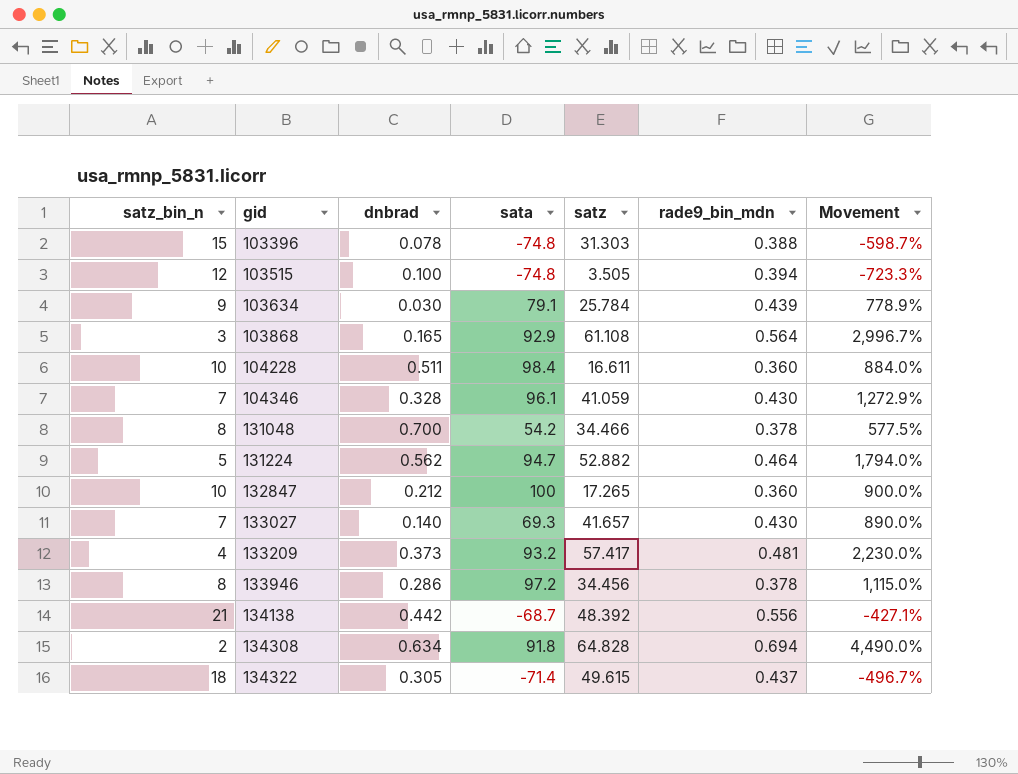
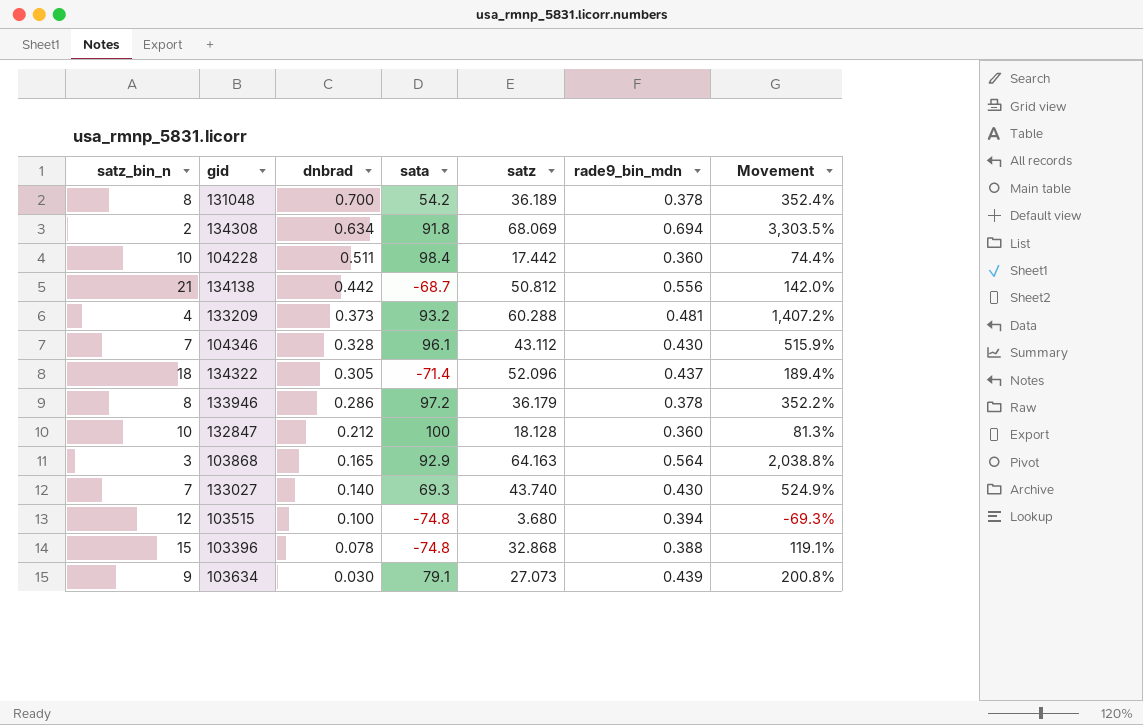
row order: gid ascending -> dnbrad descending
column Movement | formula: ([sata] - [satz_bin_n]) / [satz_bin_n] -> ([satz] - [satz_bin_n]) / [satz_bin_n]
row 131224: 5 | 0.562 | 94.7 | 52.882 | 0.464 | 1,794.0% -> none
131048 | satz: 34.466 -> 36.189
134308 | satz: 64.828 -> 68.069
104228 | satz: 16.611 -> 17.442
134138 | satz: 48.392 -> 50.812
133209 | satz: 57.417 -> 60.288
104346 | satz: 41.059 -> 43.112
134322 | satz: 49.615 -> 52.096
133946 | satz: 34.456 -> 36.179
132847 | satz: 17.265 -> 18.128
103868 | satz: 61.108 -> 64.163
133027 | satz: 41.657 -> 43.740
103515 | satz: 3.505 -> 3.680
103396 | satz: 31.303 -> 32.868
103634 | satz: 25.784 -> 27.073

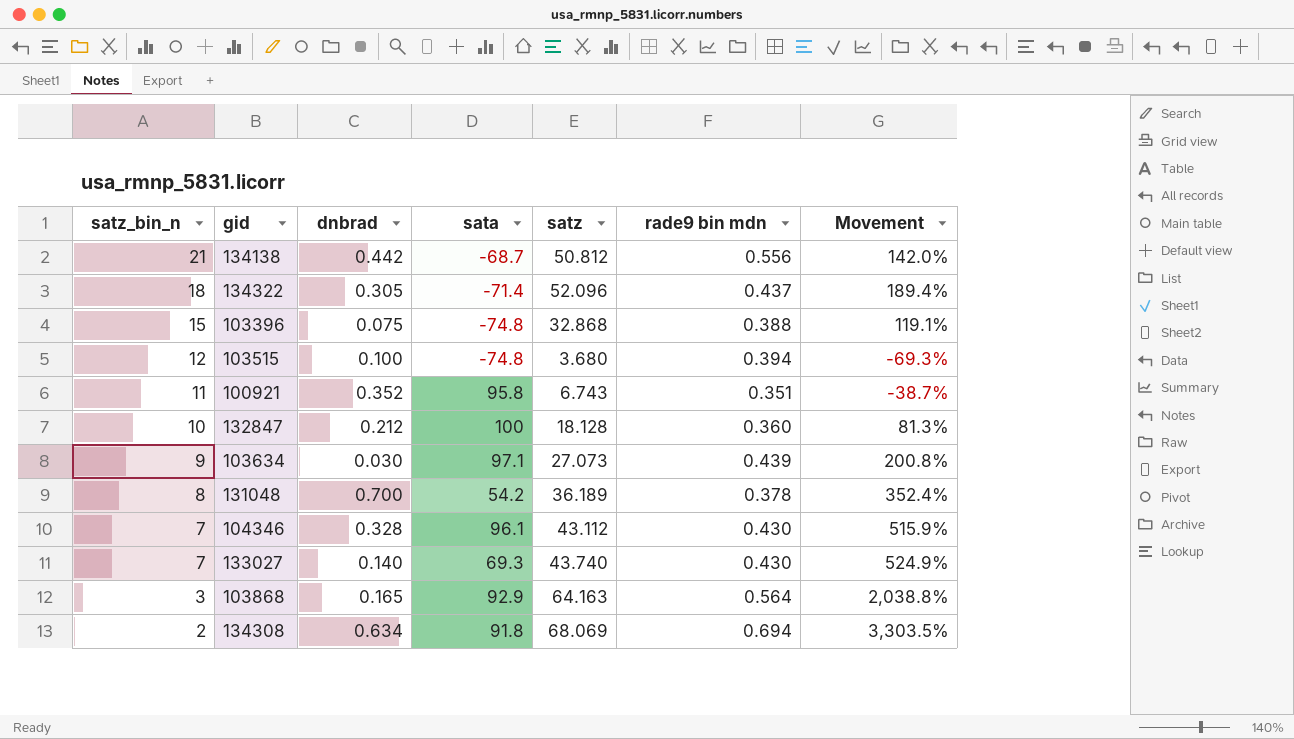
row order: dnbrad descending -> satz_bin_n descending
column name: rade9_bin_mdn -> rade9 bin mdn
row 104228: 10 | 0.511 | 98.4 | 17.442 | 0.360 | 74.4% -> none
row 133209: 4 | 0.373 | 93.2 | 60.288 | 0.481 | 1,407.2% -> none
row 133946: 8 | 0.286 | 97.2 | 36.179 | 0.378 | 352.2% -> none
103396 | dnbrad: 0.078 -> 0.075
row 100921: none -> 11 | 0.352 | 95.8 | 6.743 | 0.351 | -38.7%
103634 | sata: 79.1 -> 97.1

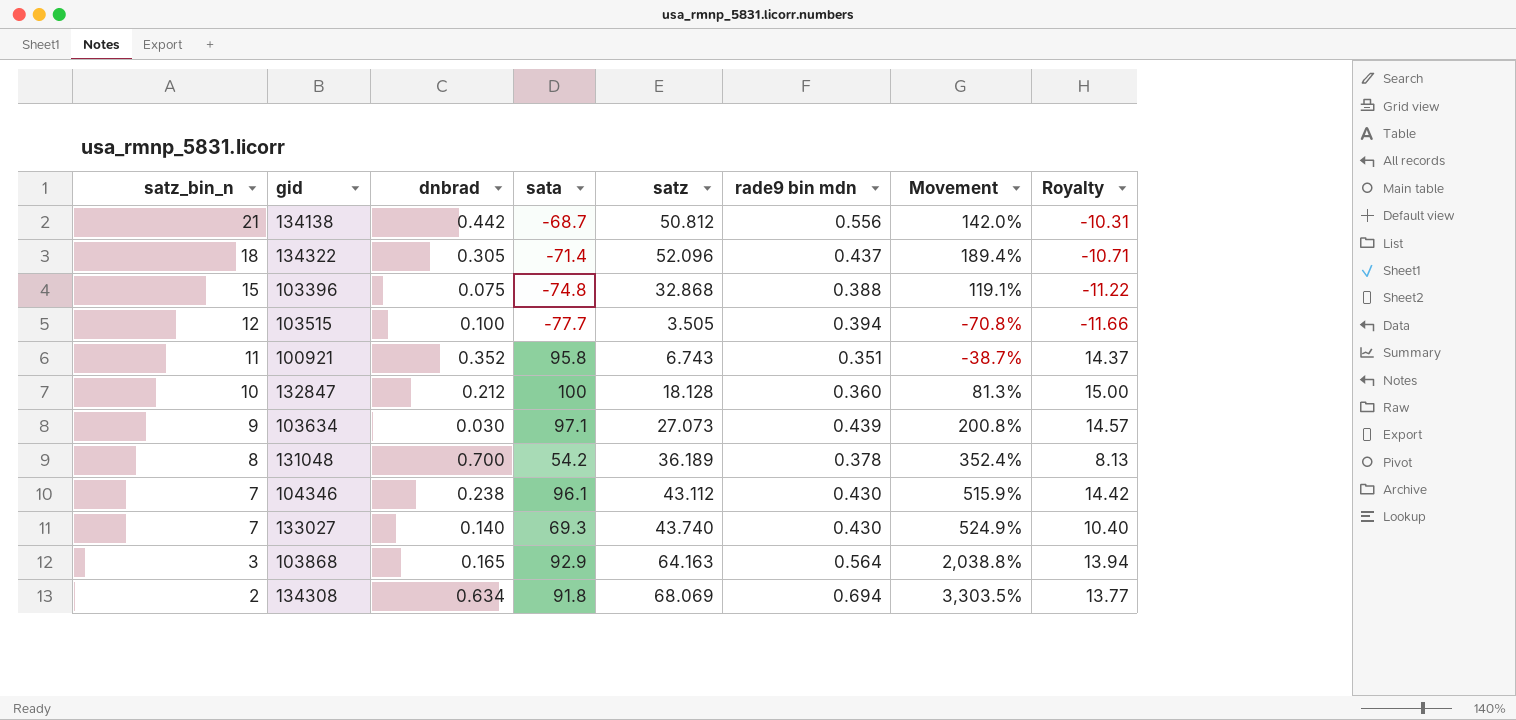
column Royalty | formula: none -> [sata] * 0.15
103515 | sata: -74.8 -> -77.7
103515 | satz: 3.680 -> 3.505
103515 | Movement: -69.3% -> -70.8%
104346 | dnbrad: 0.328 -> 0.238

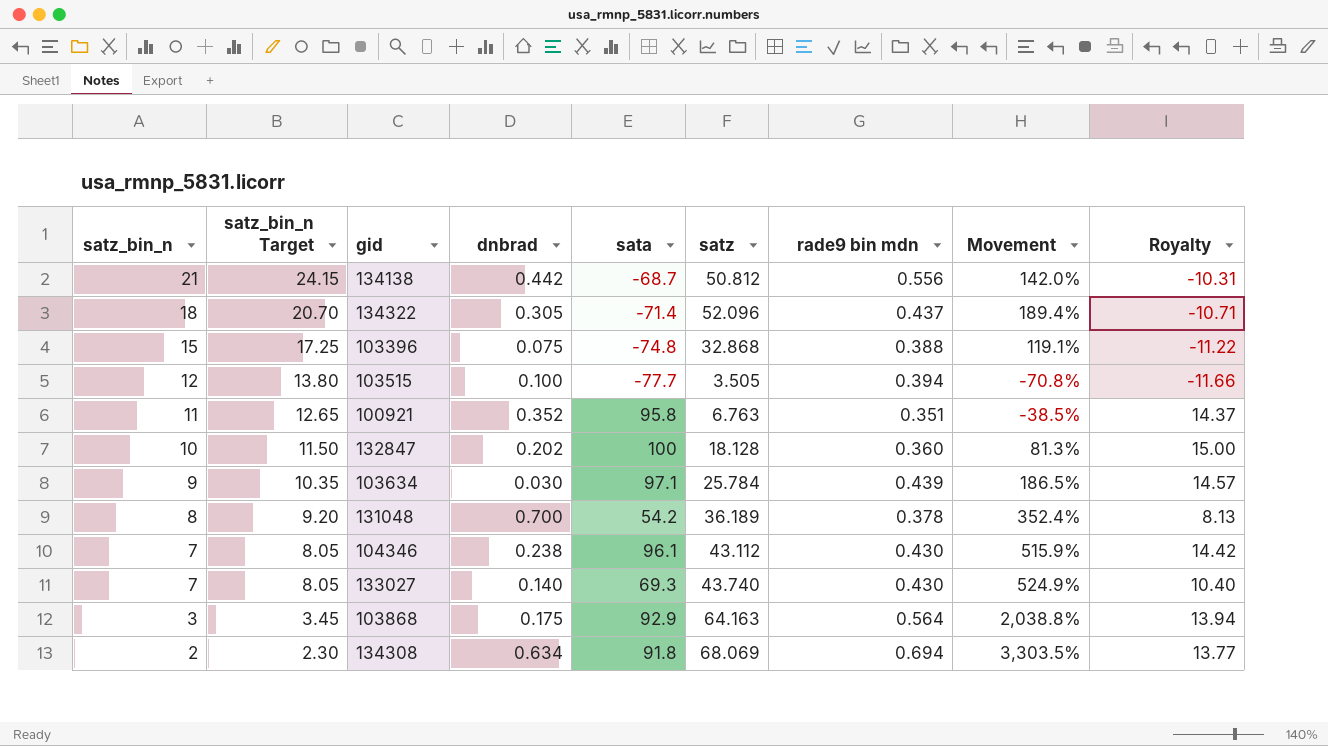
column satz_bin_n Target | formula: none -> [satz_bin_n] * 1.15
100921 | satz: 6.743 -> 6.763
100921 | Movement: -38.7% -> -38.5%
132847 | dnbrad: 0.212 -> 0.202
103634 | satz: 27.073 -> 25.784
103634 | Movement: 200.8% -> 186.5%
103868 | dnbrad: 0.165 -> 0.175

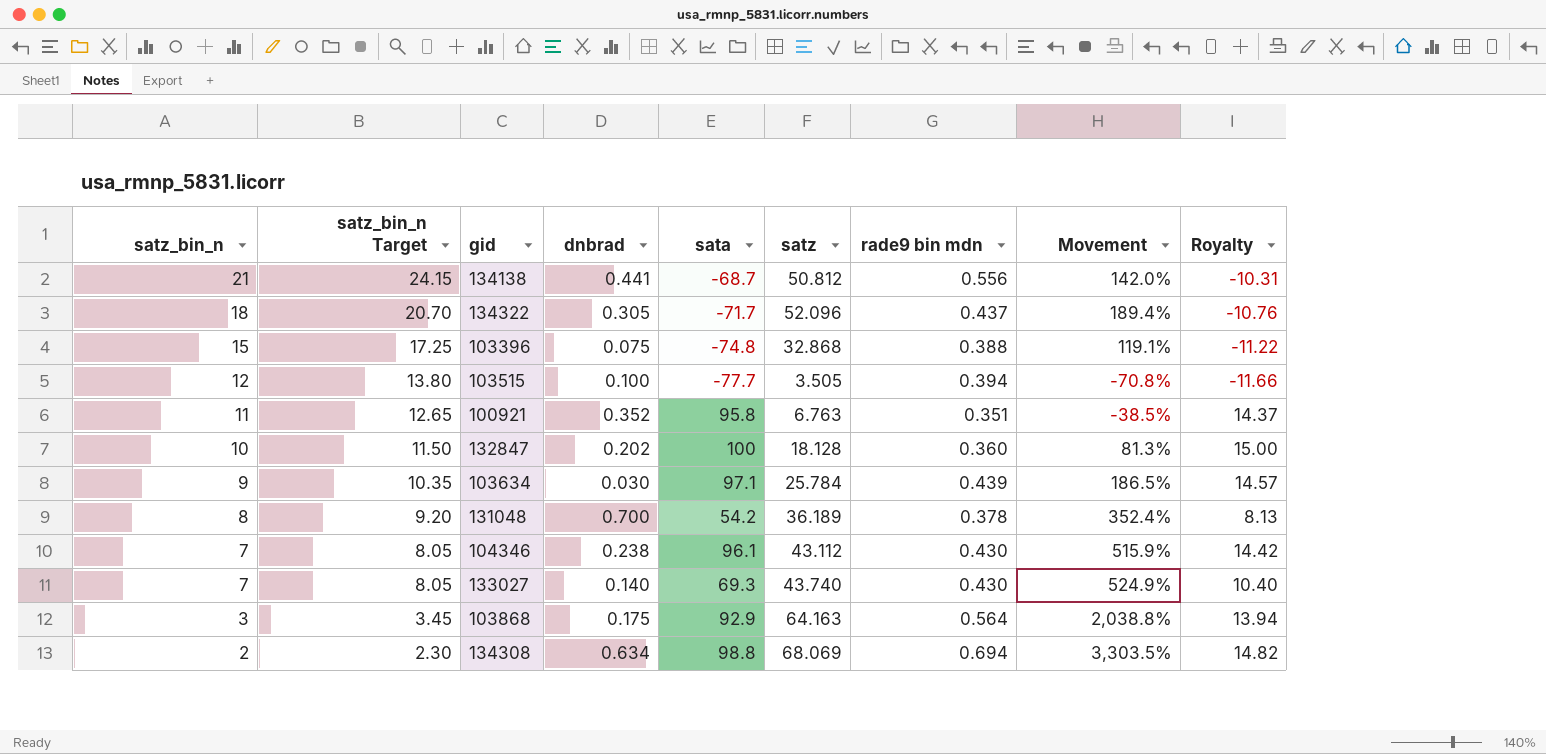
134138 | dnbrad: 0.442 -> 0.441
134322 | sata: -71.4 -> -71.7
134322 | Royalty: -10.71 -> -10.76
134308 | sata: 91.8 -> 98.8
134308 | Royalty: 13.77 -> 14.82

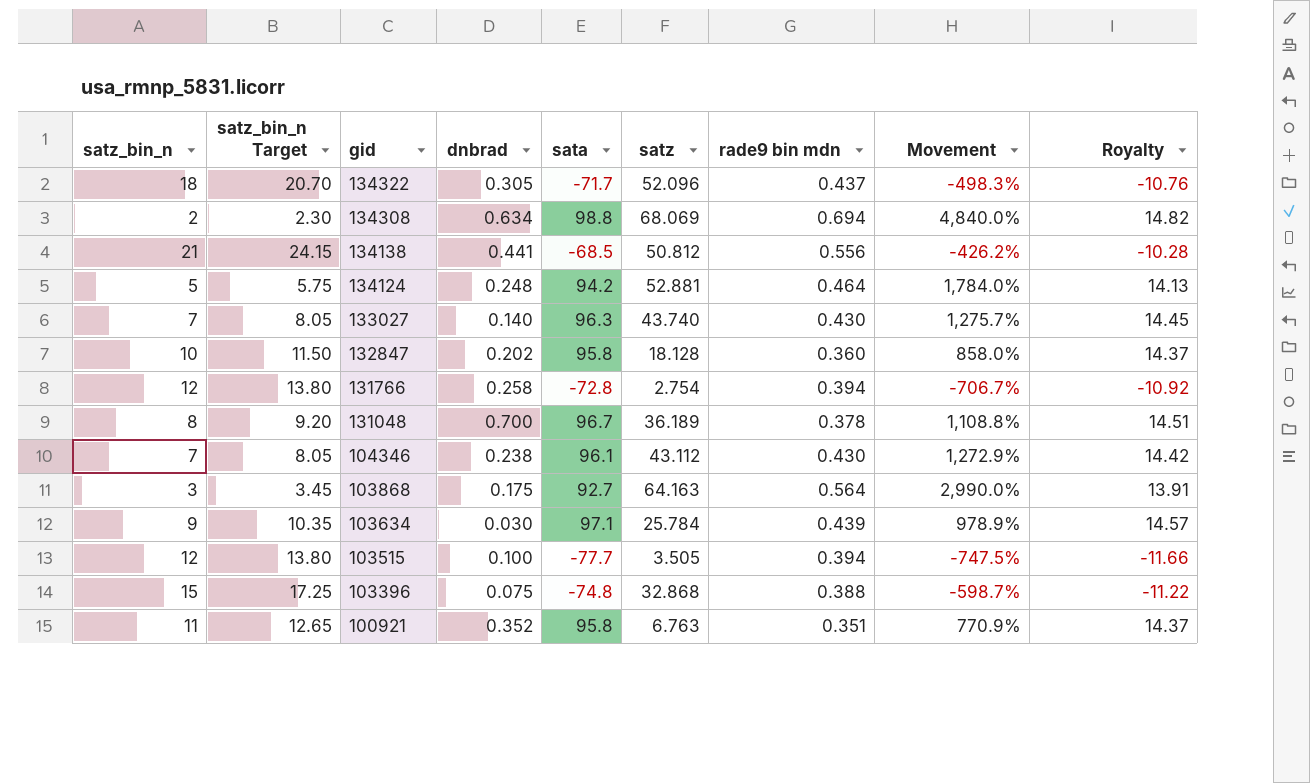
row order: satz_bin_n descending -> gid descending
column Movement | formula: ([satz] - [satz_bin_n]) / [satz_bin_n] -> ([sata] - [satz_bin_n]) / [satz_bin_n]
134138 | sata: -68.7 -> -68.5
134138 | Royalty: -10.31 -> -10.28
row 134124: none -> 5 | 5.75 | 0.248 | 94.2 | 52.881 | 0.464 | 1,784.0% | 14.13
133027 | sata: 69.3 -> 96.3
133027 | Royalty: 10.40 -> 14.45
132847 | sata: 100 -> 95.8
132847 | Royalty: 15.00 -> 14.37
row 131766: none -> 12 | 13.80 | 0.258 | -72.8 | 2.754 | 0.394 | -706.7% | -10.92
131048 | sata: 54.2 -> 96.7
131048 | Royalty: 8.13 -> 14.51
103868 | sata: 92.9 -> 92.7
103868 | Royalty: 13.94 -> 13.91

